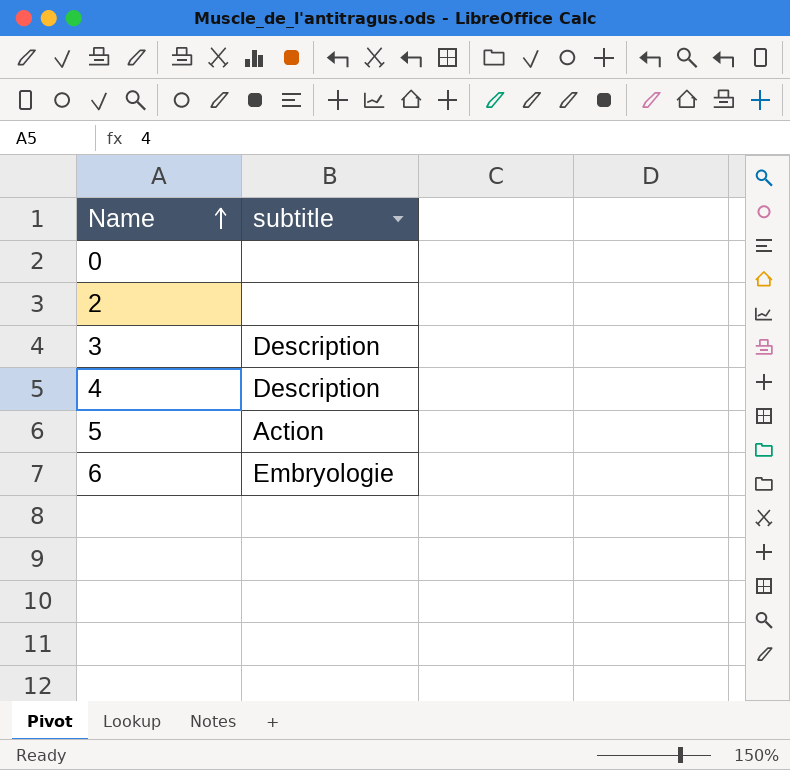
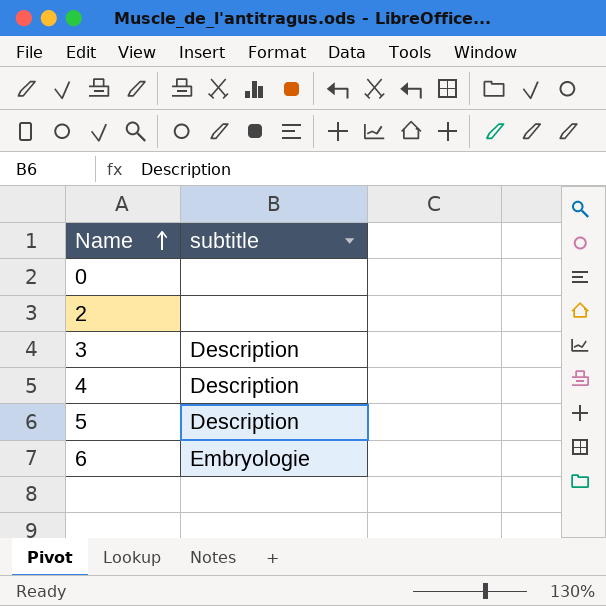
5 | subtitle: Action -> Description

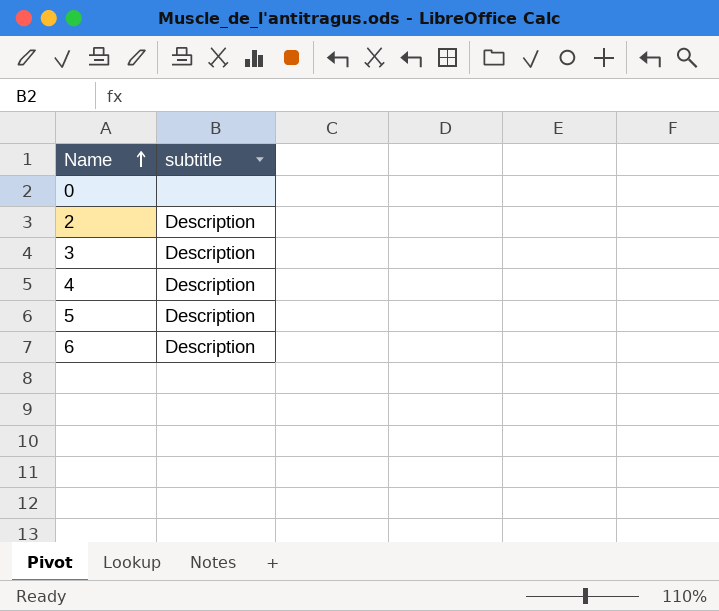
2 | subtitle: none -> Description
6 | subtitle: Embryologie -> Description

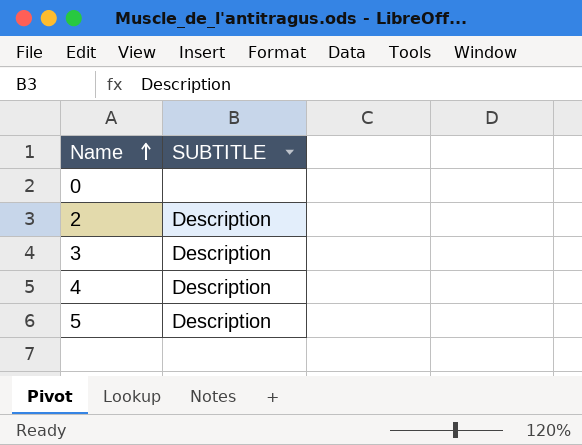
column name: subtitle -> SUBTITLE
row 6: Description -> none

